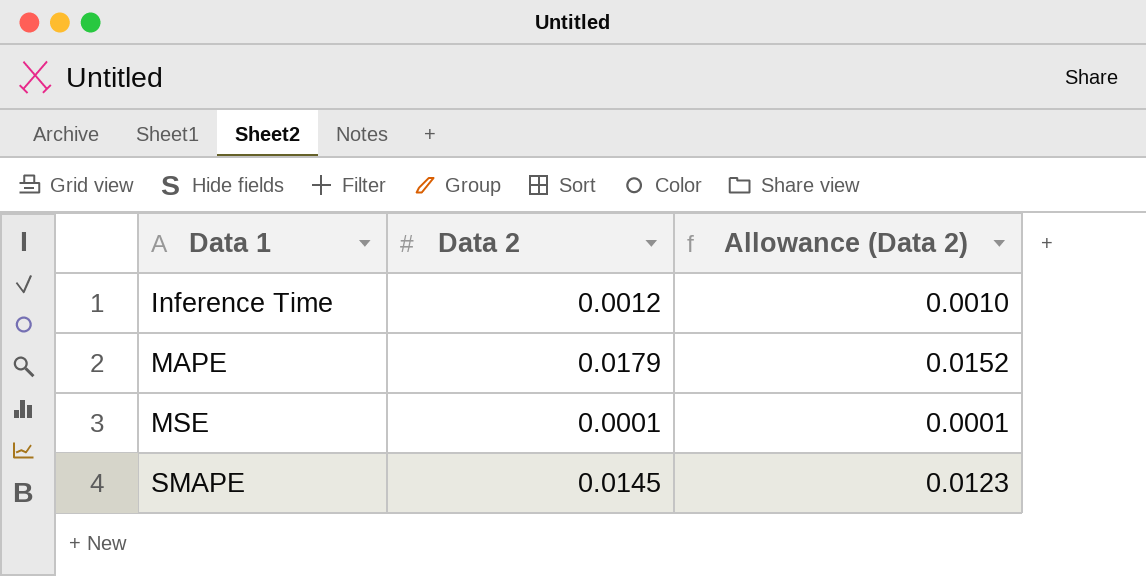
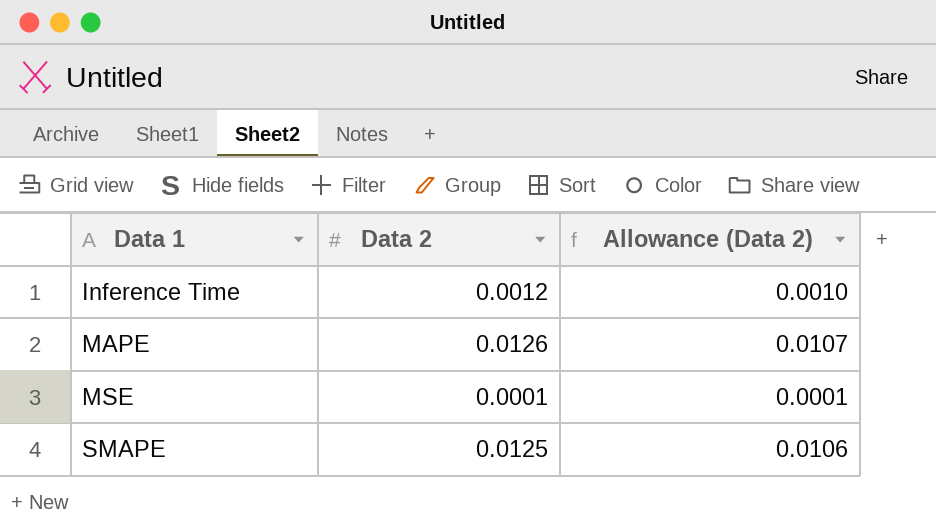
MAPE | Data 2: 0.0179 -> 0.0126
MAPE | Allowance (Data 2): 0.0152 -> 0.0107
SMAPE | Data 2: 0.0145 -> 0.0125
SMAPE | Allowance (Data 2): 0.0123 -> 0.0106

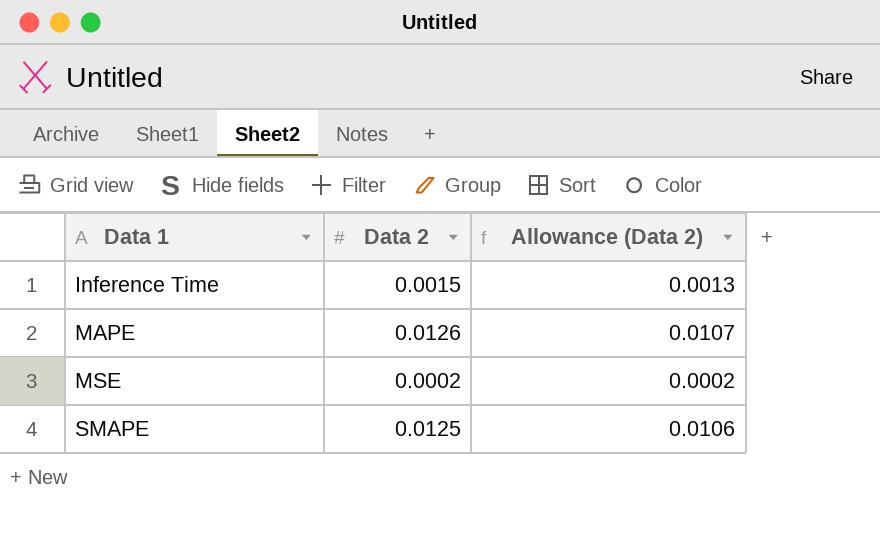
Inference Time | Data 2: 0.0012 -> 0.0015
Inference Time | Allowance (Data 2): 0.0010 -> 0.0013
MSE | Data 2: 0.0001 -> 0.0002
MSE | Allowance (Data 2): 0.0001 -> 0.0002

